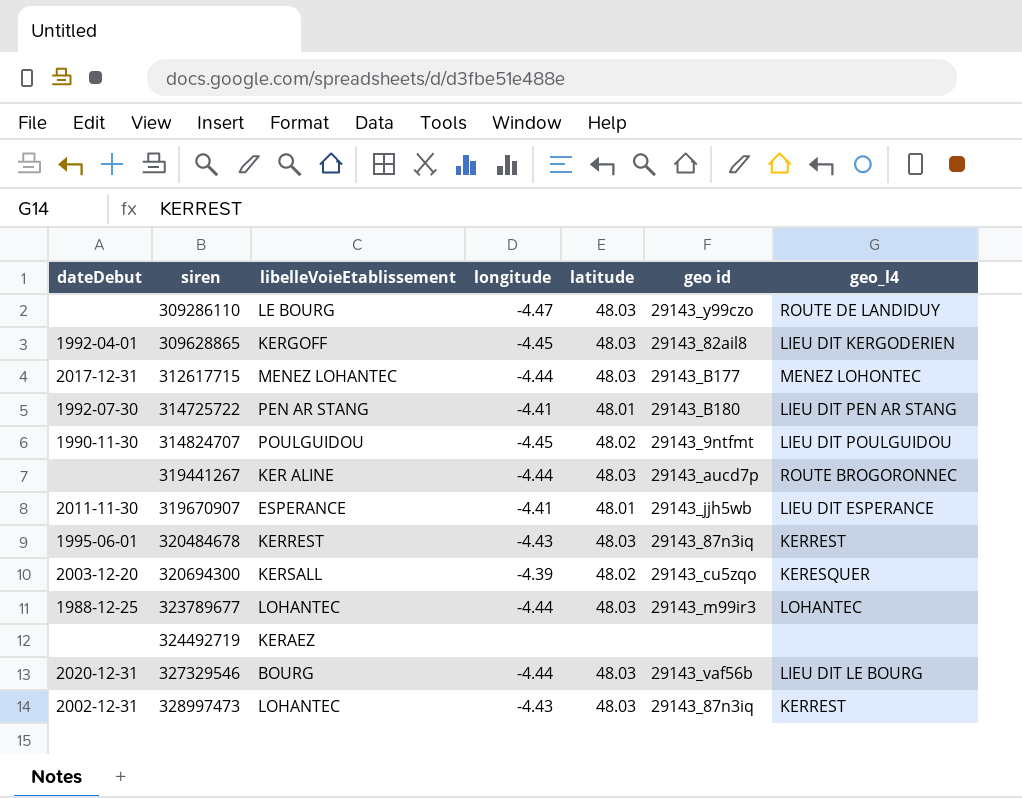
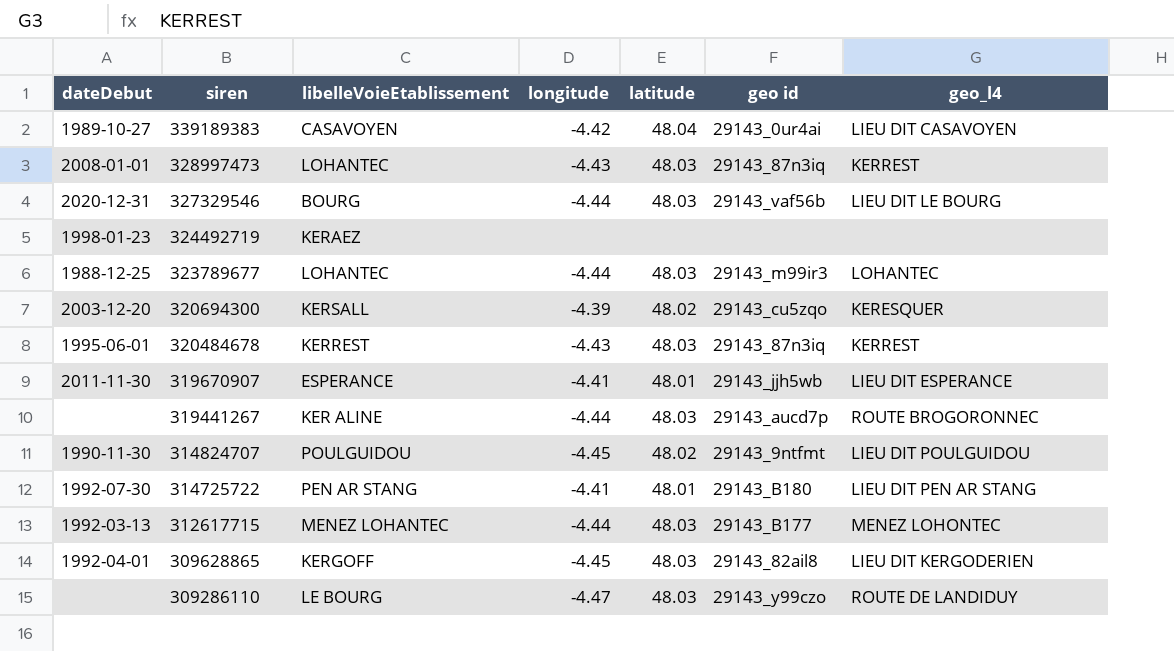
row order: siren ascending -> siren descending
row 339189383: none -> 1989-10-27 | CASAVOYEN | -4.42 | 48.04 | 29143_0ur4ai | LIEU DIT CASAVOYEN
328997473 | dateDebut: 2002-12-31 -> 2008-01-01
324492719 | dateDebut: none -> 1998-01-23
312617715 | dateDebut: 2017-12-31 -> 1992-03-13

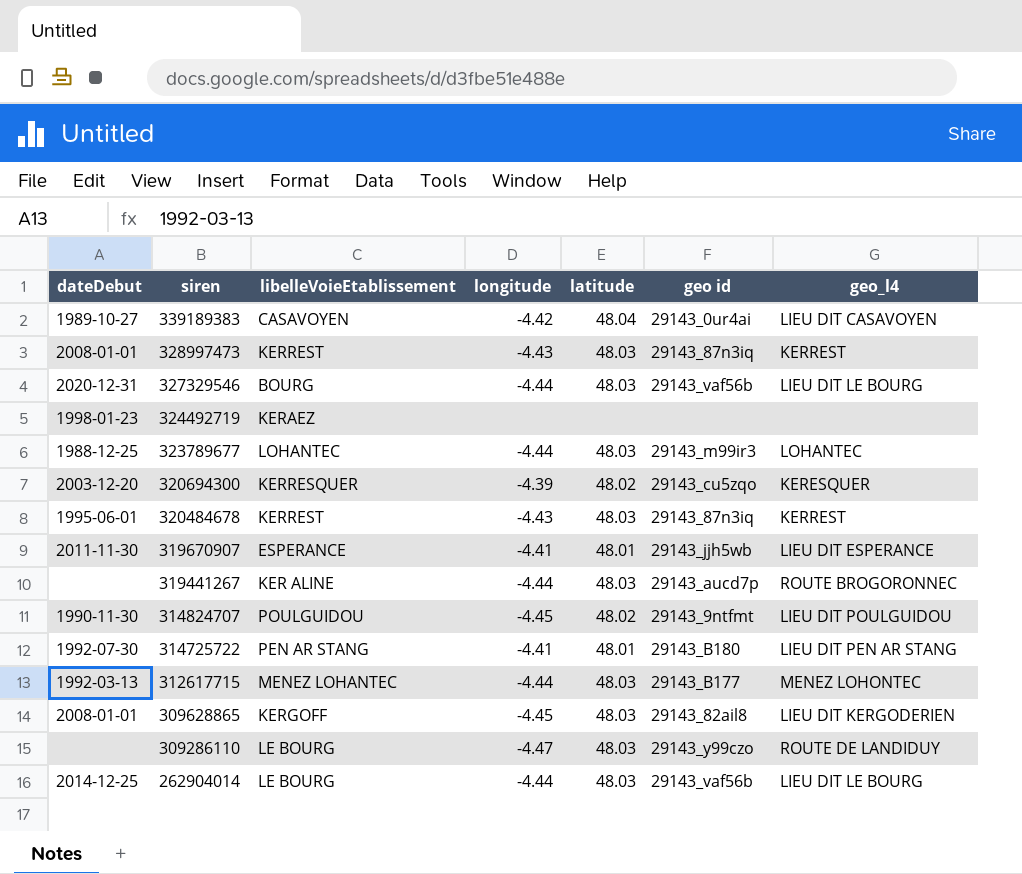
328997473 | libelleVoieEtablissement: LOHANTEC -> KERREST
320694300 | libelleVoieEtablissement: KERSALL -> KERRESQUER
309628865 | dateDebut: 1992-04-01 -> 2008-01-01
row 262904014: none -> 2014-12-25 | LE BOURG | -4.44 | 48.03 | 29143_vaf56b | LIEU DIT LE BOURG

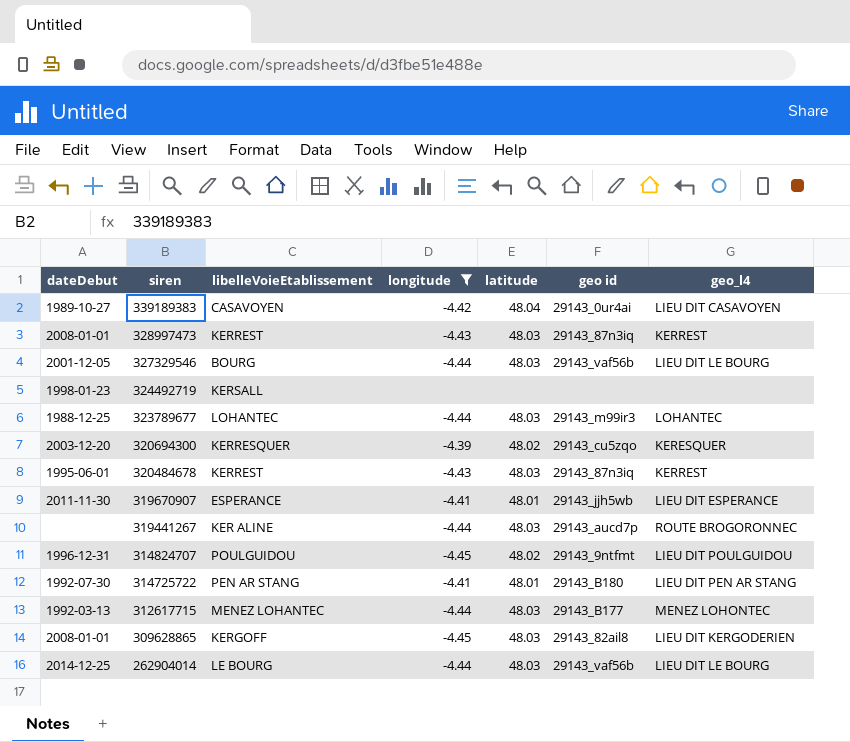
filter: none -> longitude != -4.47
327329546 | dateDebut: 2020-12-31 -> 2001-12-05
324492719 | libelleVoieEtablissement: KERAEZ -> KERSALL
314824707 | dateDebut: 1990-11-30 -> 1996-12-31

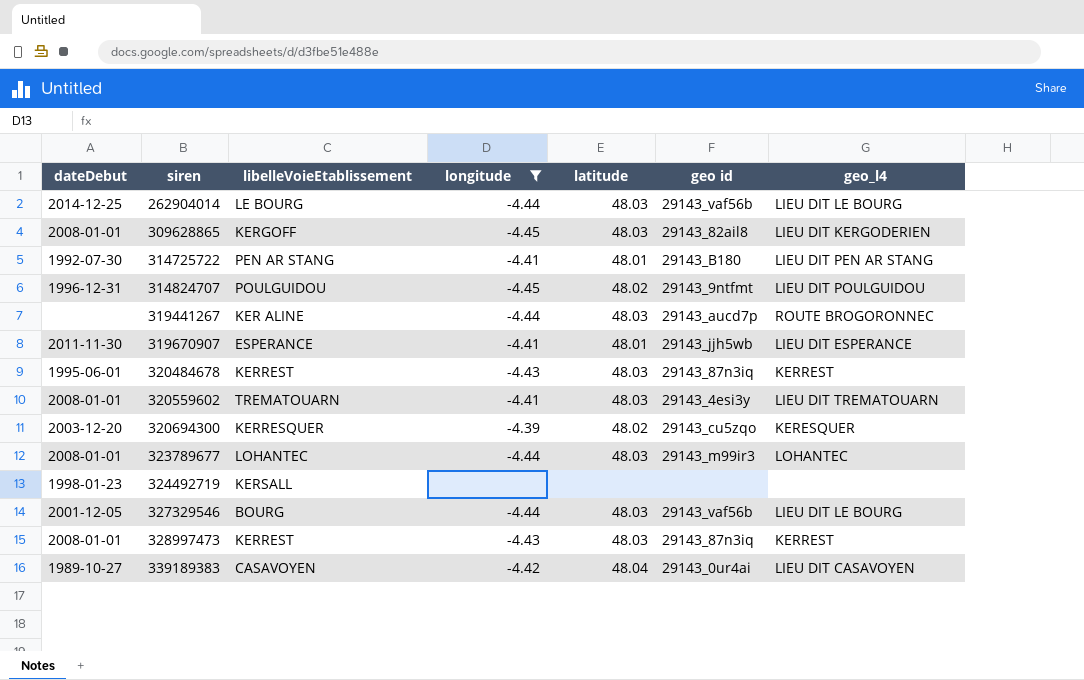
row order: siren descending -> siren ascending
row 312617715: 1992-03-13 | MENEZ LOHANTEC | -4.44 | 48.03 | 29143_B177 | MENEZ LOHONTEC -> none
row 320559602: none -> 2008-01-01 | TREMATOUARN | -4.41 | 48.03 | 29143_4esi3y | LIEU DIT TREMATOUARN
323789677 | dateDebut: 1988-12-25 -> 2008-01-01

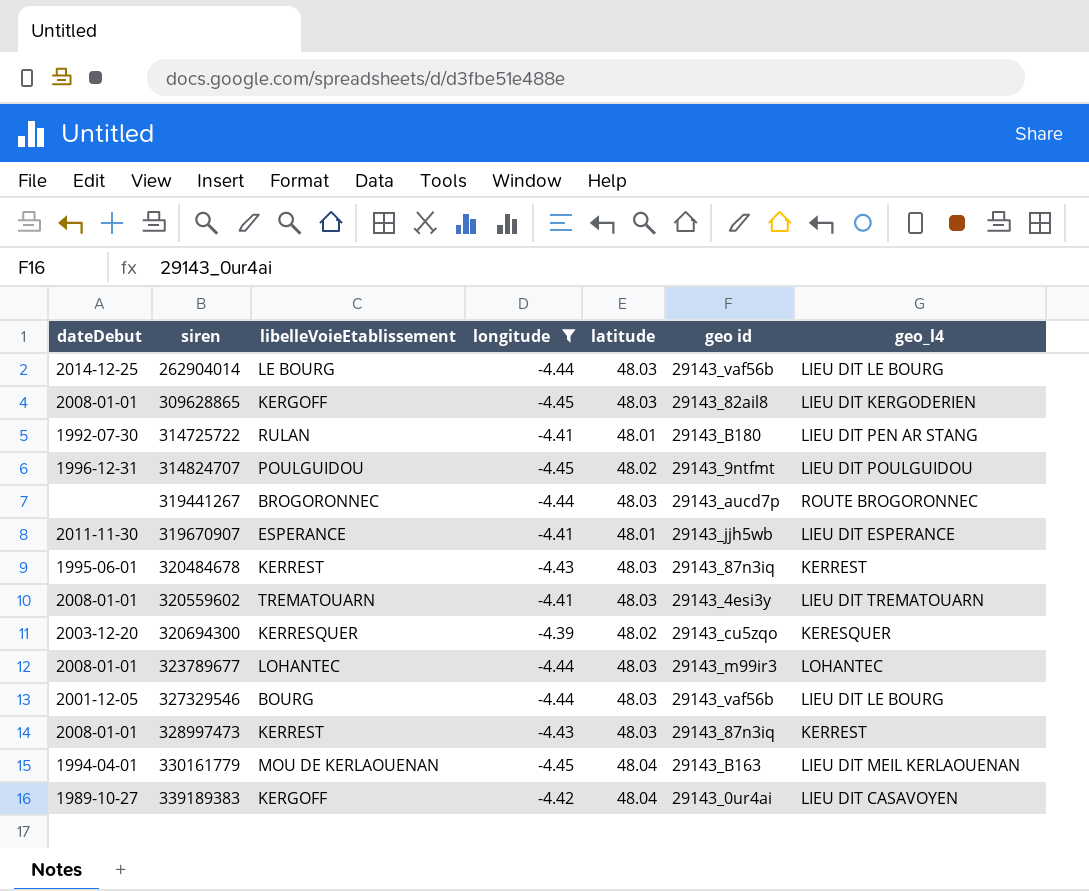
row 324492719: 1998-01-23 | KERSALL | none | none | none | none -> none
314725722 | libelleVoieEtablissement: PEN AR STANG -> RULAN
319441267 | libelleVoieEtablissement: KER ALINE -> BROGORONNEC
row 330161779: none -> 1994-04-01 | MOU DE KERLAOUENAN | -4.45 | 48.04 | 29143_B163 | LIEU DIT MEIL KERLAOUENAN
339189383 | libelleVoieEtablissement: CASAVOYEN -> KERGOFF

